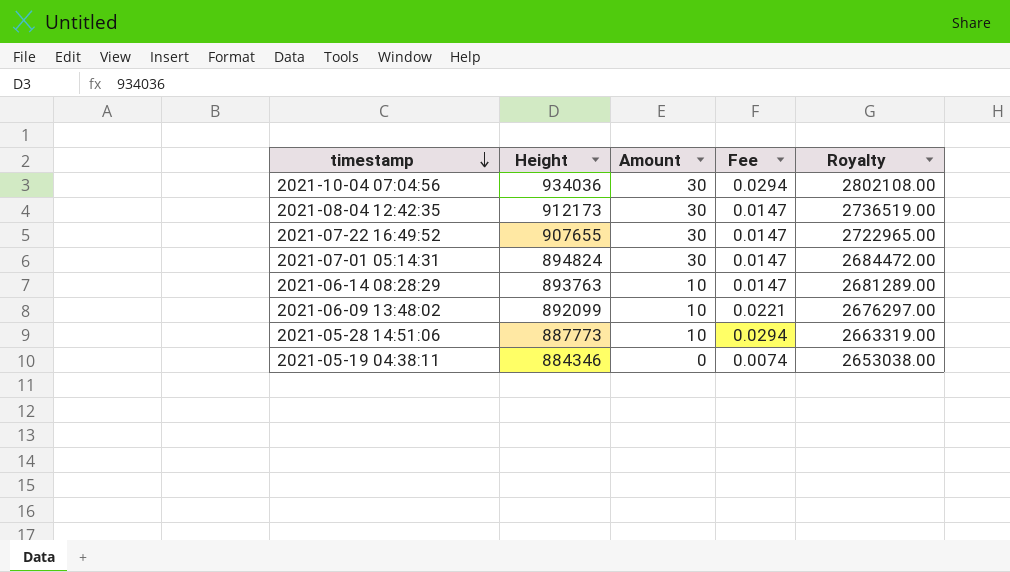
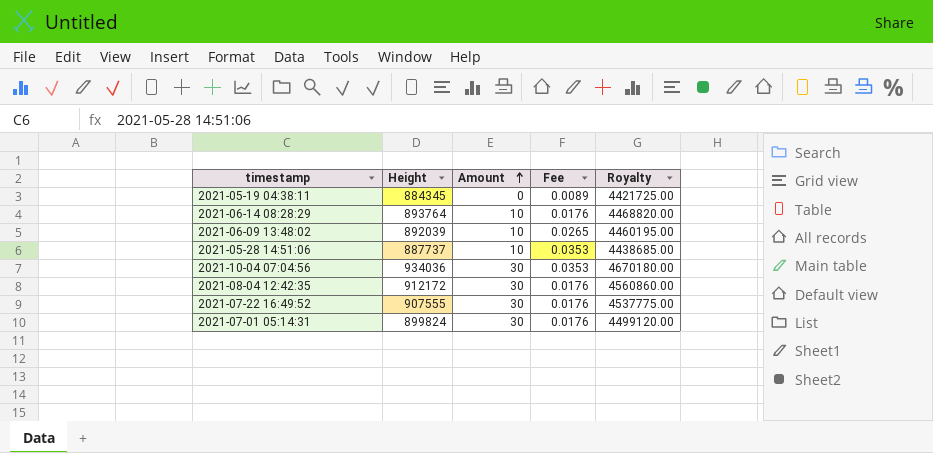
row order: timestamp descending -> Amount ascending
column Royalty | formula: [Height] * 3 -> [Height] * 5
2021-05-19 04:38:11 | Height: 884346 -> 884345
2021-05-19 04:38:11 | Fee: 0.0074 -> 0.0089
2021-06-14 08:28:29 | Height: 893763 -> 893764
2021-06-14 08:28:29 | Fee: 0.0147 -> 0.0176
2021-06-09 13:48:02 | Height: 892099 -> 892039
2021-06-09 13:48:02 | Fee: 0.0221 -> 0.0265
2021-05-28 14:51:06 | Height: 887773 -> 887737
2021-05-28 14:51:06 | Fee: 0.0294 -> 0.0353
2021-10-04 07:04:56 | Fee: 0.0294 -> 0.0353
2021-08-04 12:42:35 | Height: 912173 -> 912172
2021-08-04 12:42:35 | Fee: 0.0147 -> 0.0176
2021-07-22 16:49:52 | Height: 907655 -> 907555
2021-07-22 16:49:52 | Fee: 0.0147 -> 0.0176
2021-07-01 05:14:31 | Height: 894824 -> 899824
2021-07-01 05:14:31 | Fee: 0.0147 -> 0.0176

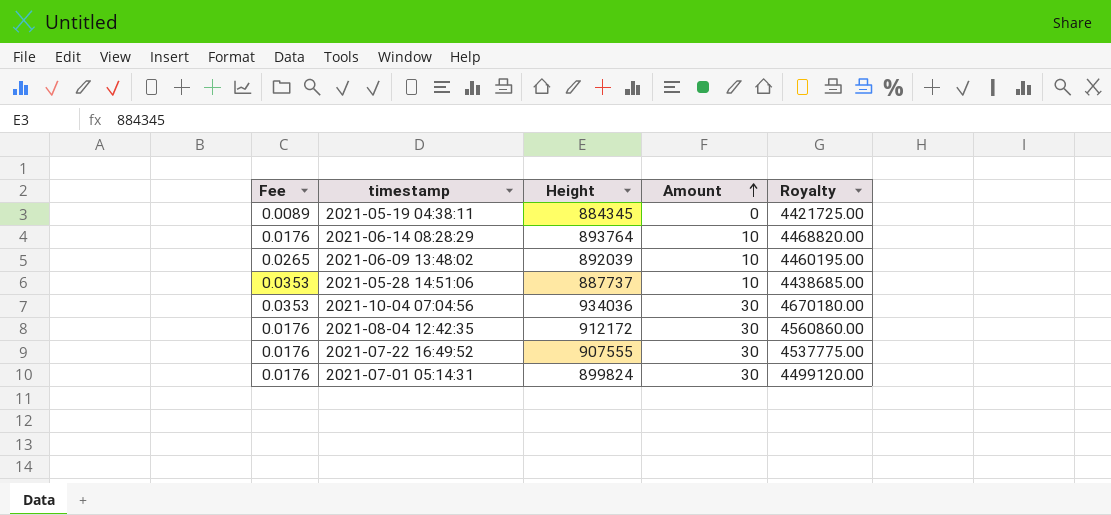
column Fee | position: 4 -> 1

